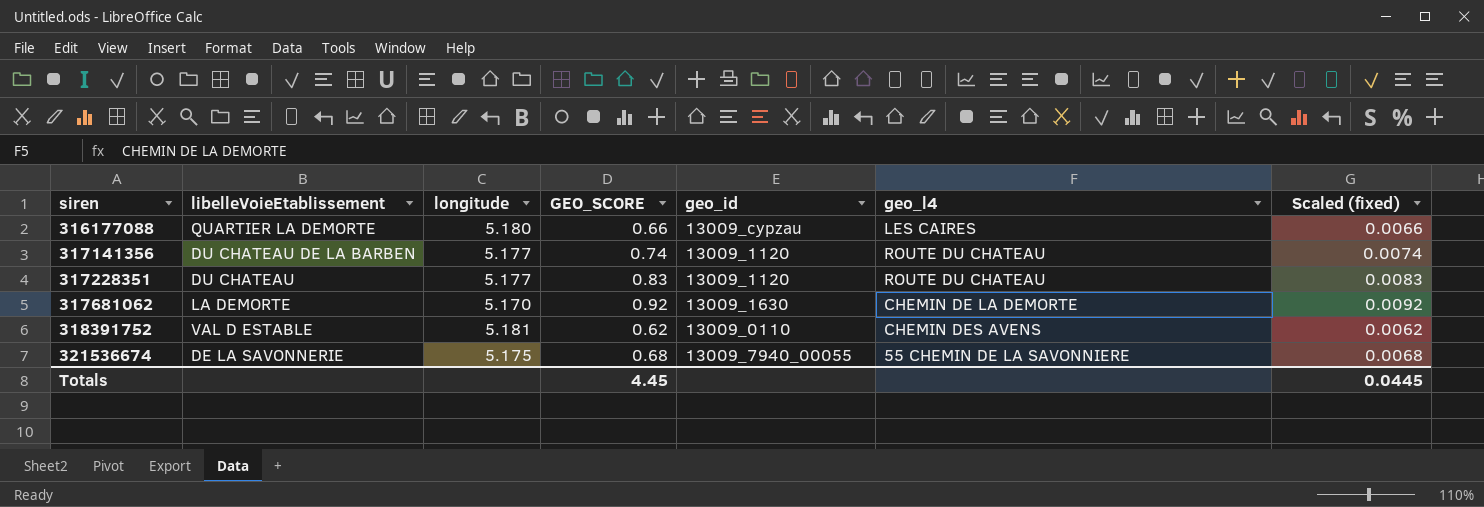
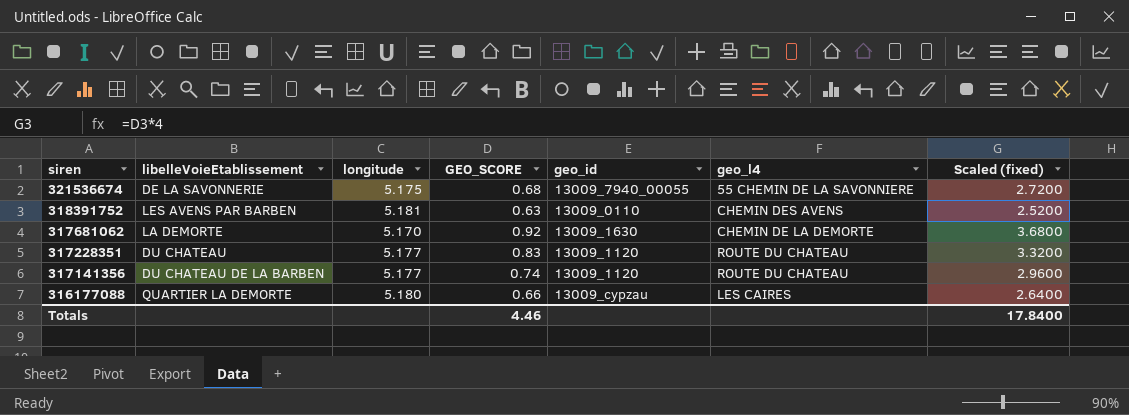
row order: siren ascending -> siren descending
column Scaled (fixed) | formula: [GEO_SCORE] * 0.01 -> [GEO_SCORE] * 4
318391752 | libelleVoieEtablissement: VAL D ESTABLE -> LES AVENS PAR BARBEN
318391752 | GEO_SCORE: 0.62 -> 0.63
Totals | GEO_SCORE: 4.45 -> 4.46
Totals | Scaled (fixed): 0.0445 -> 17.8400

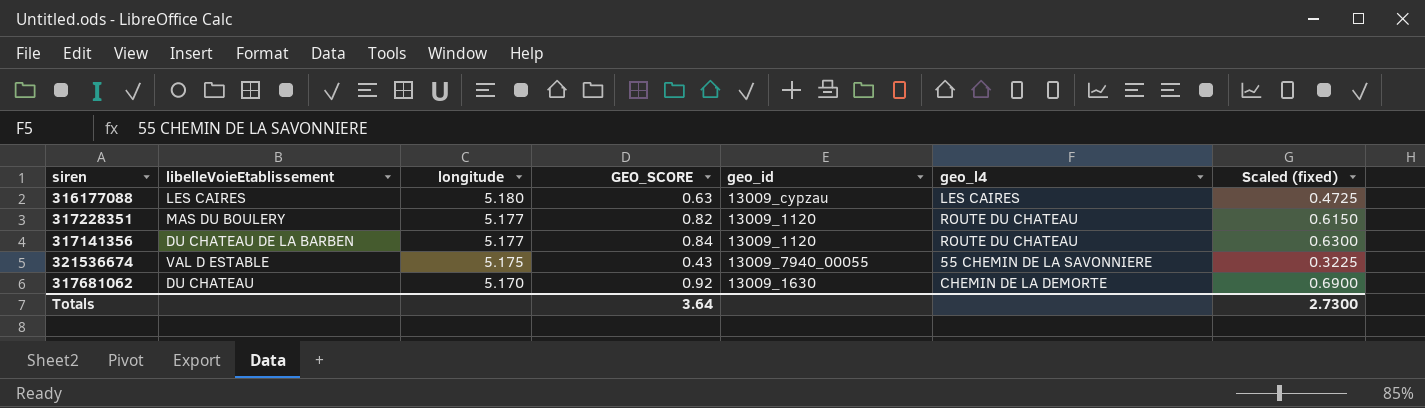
row order: siren descending -> longitude descending
column Scaled (fixed) | formula: [GEO_SCORE] * 4 -> [GEO_SCORE] * 0.75
row 318391752: LES AVENS PAR BARBEN | 5.181 | 0.63 | 13009_0110 | CHEMIN DES AVENS | 2.5200 -> none
316177088 | libelleVoieEtablissement: QUARTIER LA DEMORTE -> LES CAIRES
316177088 | GEO_SCORE: 0.66 -> 0.63
317228351 | libelleVoieEtablissement: DU CHATEAU -> MAS DU BOULERY
317228351 | GEO_SCORE: 0.83 -> 0.82
317141356 | GEO_SCORE: 0.74 -> 0.84
321536674 | libelleVoieEtablissement: DE LA SAVONNERIE -> VAL D ESTABLE
321536674 | GEO_SCORE: 0.68 -> 0.43
317681062 | libelleVoieEtablissement: LA DEMORTE -> DU CHATEAU
Totals | GEO_SCORE: 4.46 -> 3.64
Totals | Scaled (fixed): 17.8400 -> 2.7300

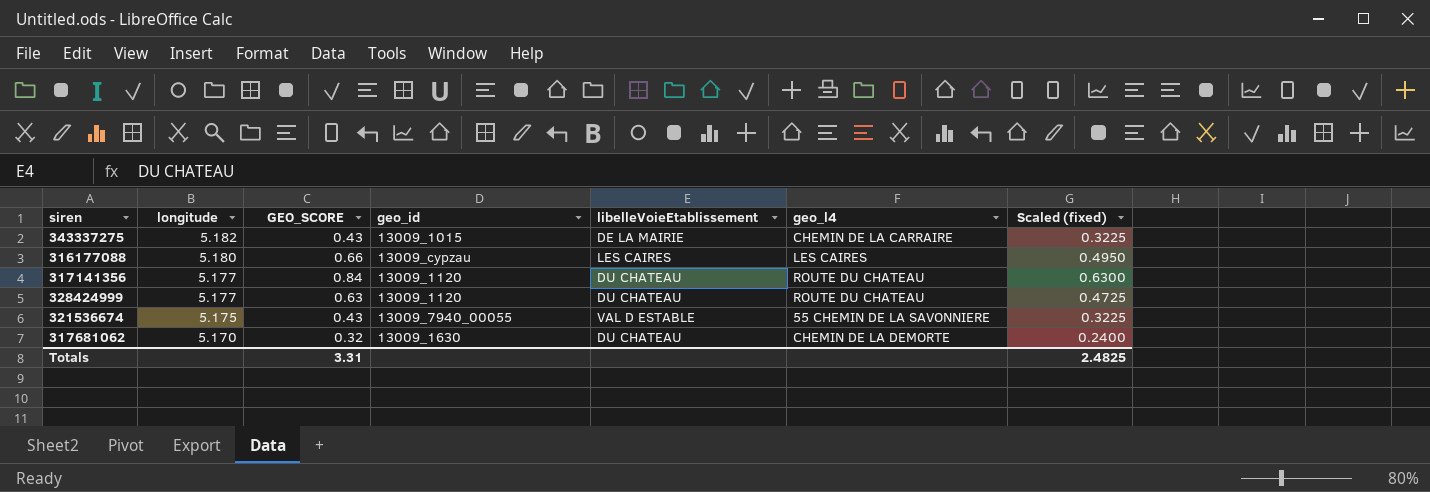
column libelleVoieEtablissement | position: 2 -> 5
row 317228351: MAS DU BOULERY | 5.177 | 0.82 | 13009_1120 | ROUTE DU CHATEAU | 0.6150 -> none
row 343337275: none -> 5.182 | 0.43 | 13009_1015 | DE LA MAIRIE | CHEMIN DE LA CARRAIRE | 0.3225
316177088 | GEO_SCORE: 0.63 -> 0.66
316177088 | Scaled (fixed): 0.4725 -> 0.4950
317141356 | libelleVoieEtablissement: DU CHATEAU DE LA BARBEN -> DU CHATEAU
row 328424999: none -> 5.177 | 0.63 | 13009_1120 | DU CHATEAU | ROUTE DU CHATEAU | 0.4725
317681062 | GEO_SCORE: 0.92 -> 0.32
317681062 | Scaled (fixed): 0.6900 -> 0.2400
Totals | GEO_SCORE: 3.64 -> 3.31
Totals | Scaled (fixed): 2.7300 -> 2.4825

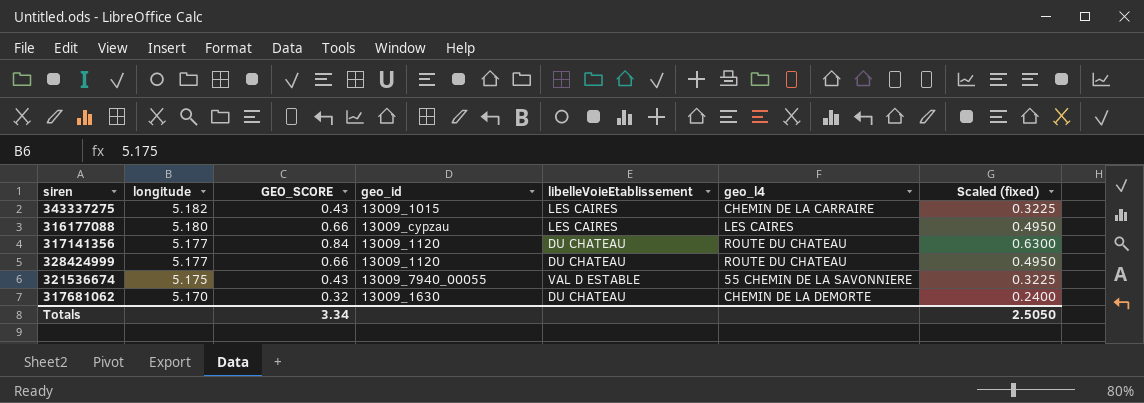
343337275 | libelleVoieEtablissement: DE LA MAIRIE -> LES CAIRES
328424999 | GEO_SCORE: 0.63 -> 0.66
328424999 | Scaled (fixed): 0.4725 -> 0.4950
Totals | GEO_SCORE: 3.31 -> 3.34
Totals | Scaled (fixed): 2.4825 -> 2.5050

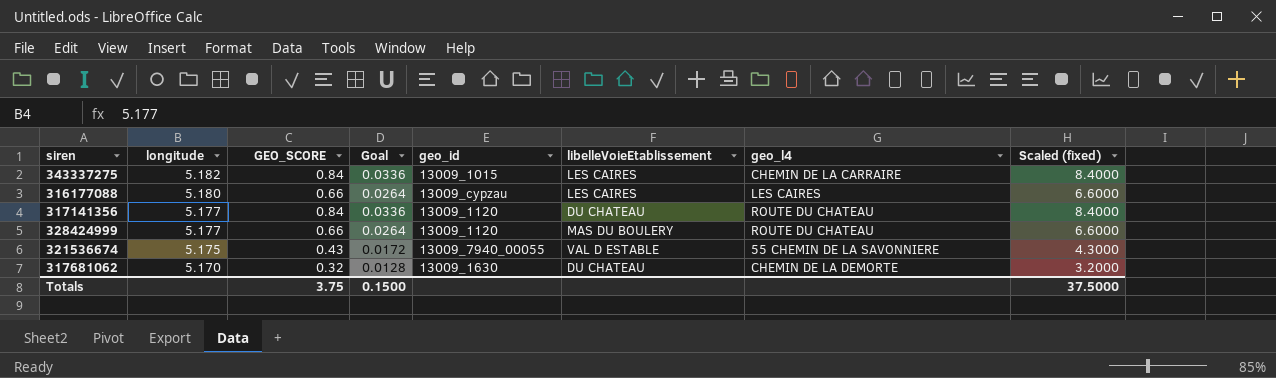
column Goal | formula: none -> [GEO_SCORE] * 0.04
column Scaled (fixed) | formula: [GEO_SCORE] * 0.75 -> [GEO_SCORE] * 10
343337275 | GEO_SCORE: 0.43 -> 0.84
328424999 | libelleVoieEtablissement: DU CHATEAU -> MAS DU BOULERY
Totals | GEO_SCORE: 3.34 -> 3.75
Totals | Scaled (fixed): 2.5050 -> 37.5000

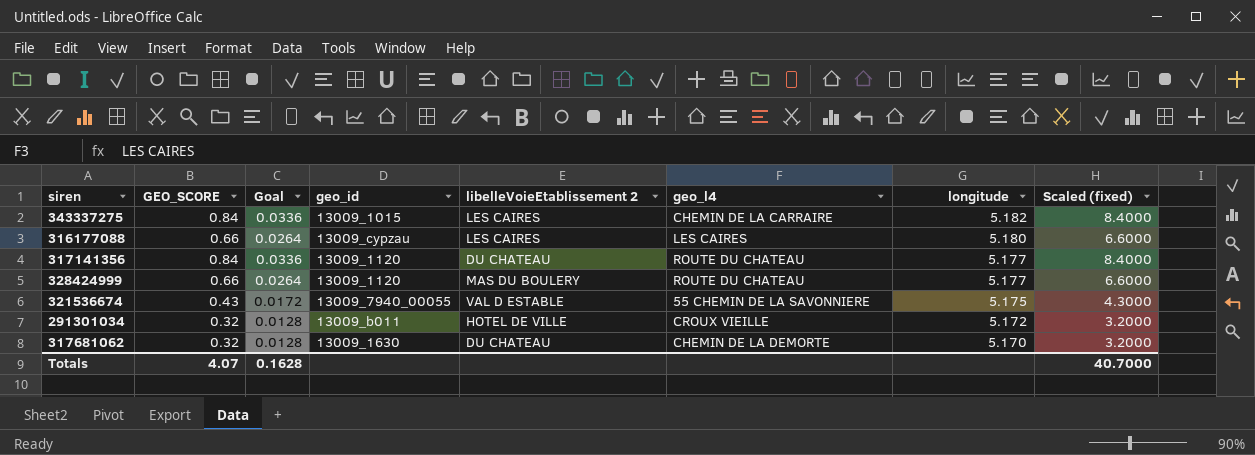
column name: libelleVoieEtablissement -> libelleVoieEtablissement 2
column longitude | position: 2 -> 7
row 291301034: none -> 0.32 | 0.0128 | 13009_b011 | HOTEL DE VILLE | CROUX VIEILLE | 5.172 | 3.2000
Totals | GEO_SCORE: 3.75 -> 4.07
Totals | Goal: 0.1500 -> 0.1628
Totals | Scaled (fixed): 37.5000 -> 40.7000

